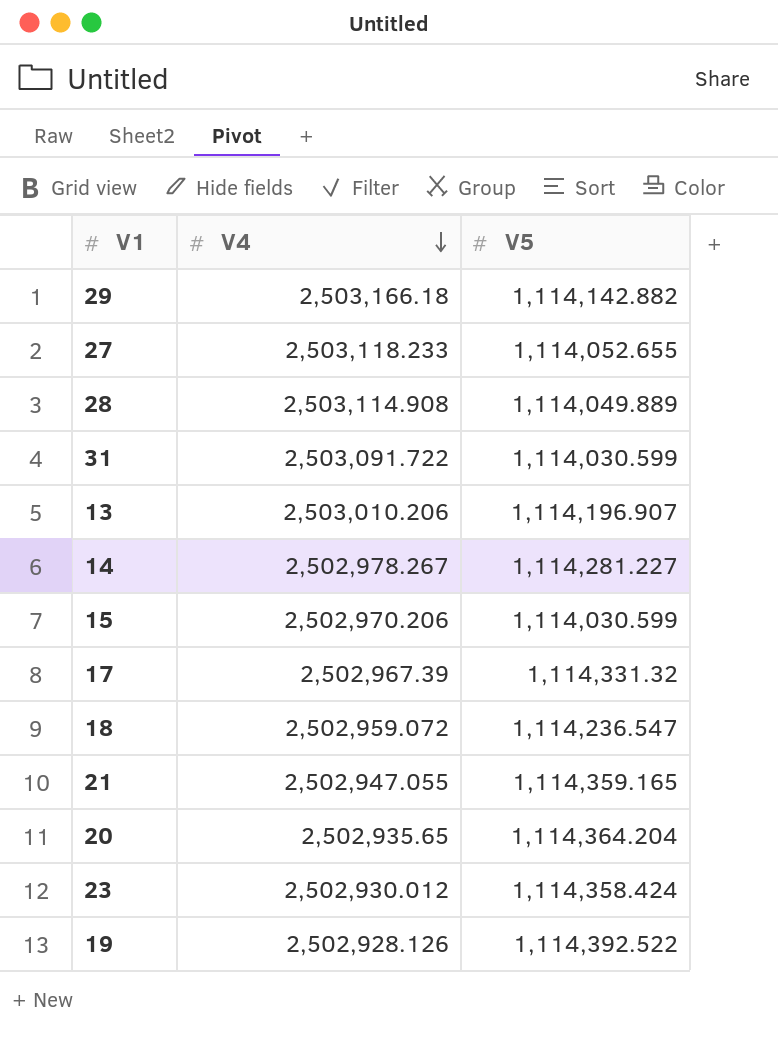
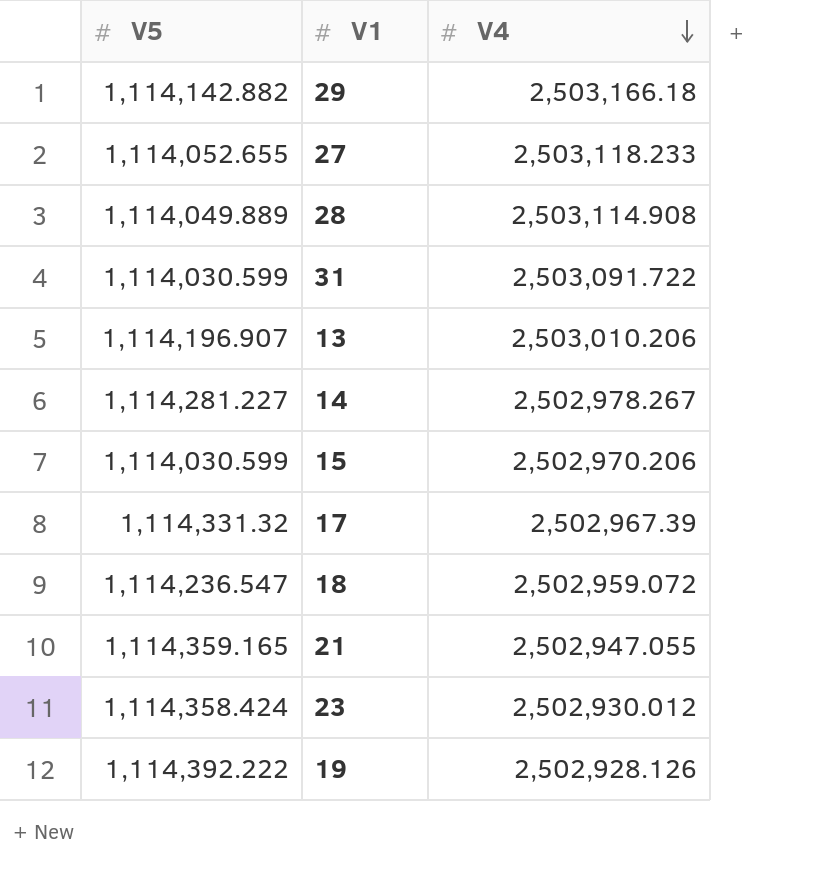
column V5 | position: 3 -> 1
row 20: 2,502,935.65 | 1,114,364.204 -> none
19 | V5: 1,114,392.522 -> 1,114,392.222

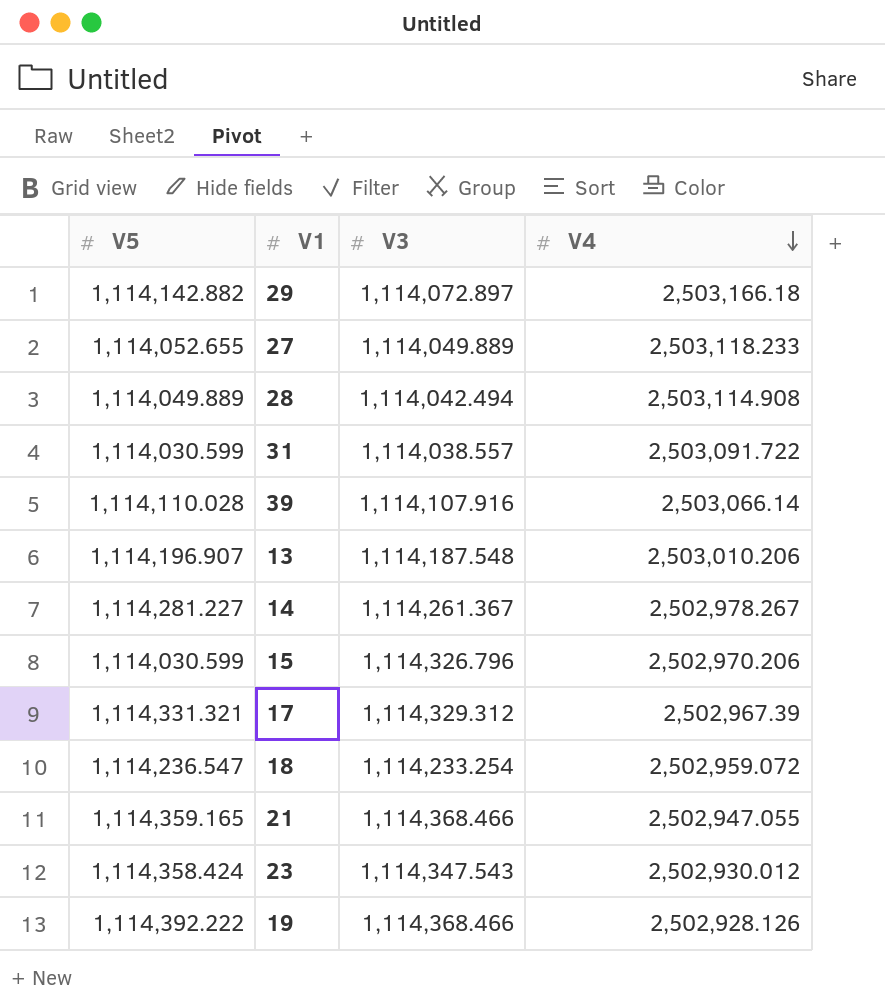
column V3 | position: none -> 3
row 39: none -> 1,114,110.028 | 1,114,107.916 | 2,503,066.14
17 | V5: 1,114,331.32 -> 1,114,331.321

